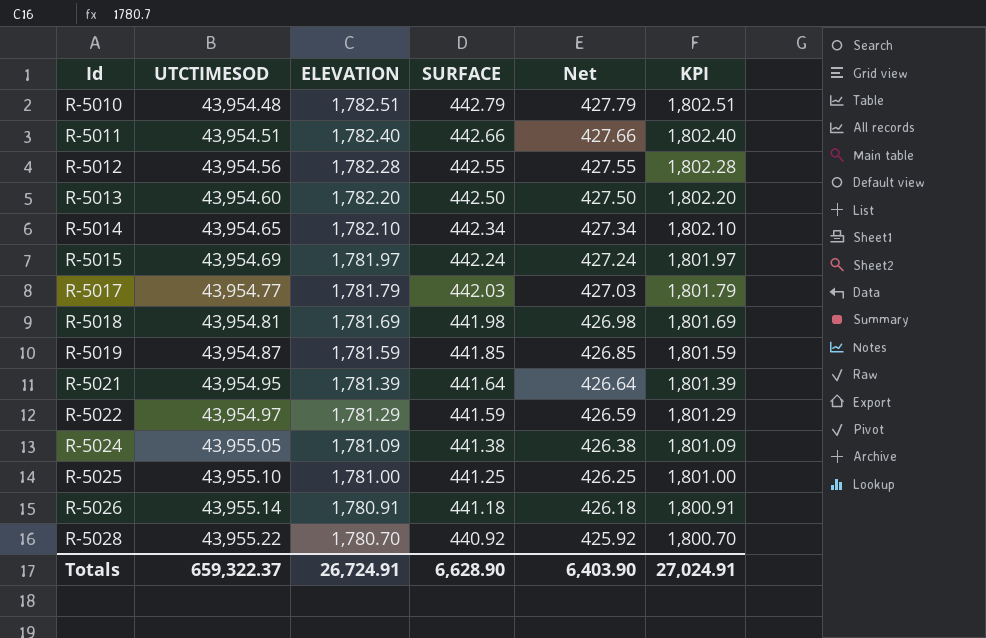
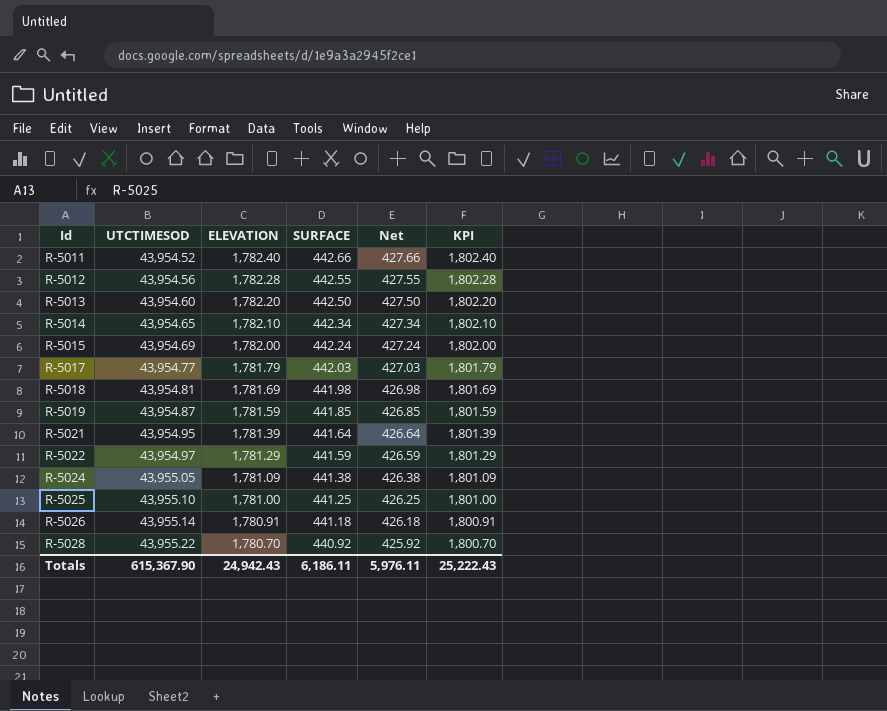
row R-5010: 43,954.48 | 1,782.51 | 442.79 | 427.79 | 1,802.51 -> none
R-5011 | UTCTIMESOD: 43,954.51 -> 43,954.52
R-5015 | ELEVATION: 1,781.97 -> 1,782.00
R-5015 | KPI: 1,801.97 -> 1,802.00
Totals | UTCTIMESOD: 659,322.37 -> 615,367.90
Totals | ELEVATION: 26,724.91 -> 24,942.43
Totals | SURFACE: 6,628.90 -> 6,186.11
Totals | Net: 6,403.90 -> 5,976.11
Totals | KPI: 27,024.91 -> 25,222.43

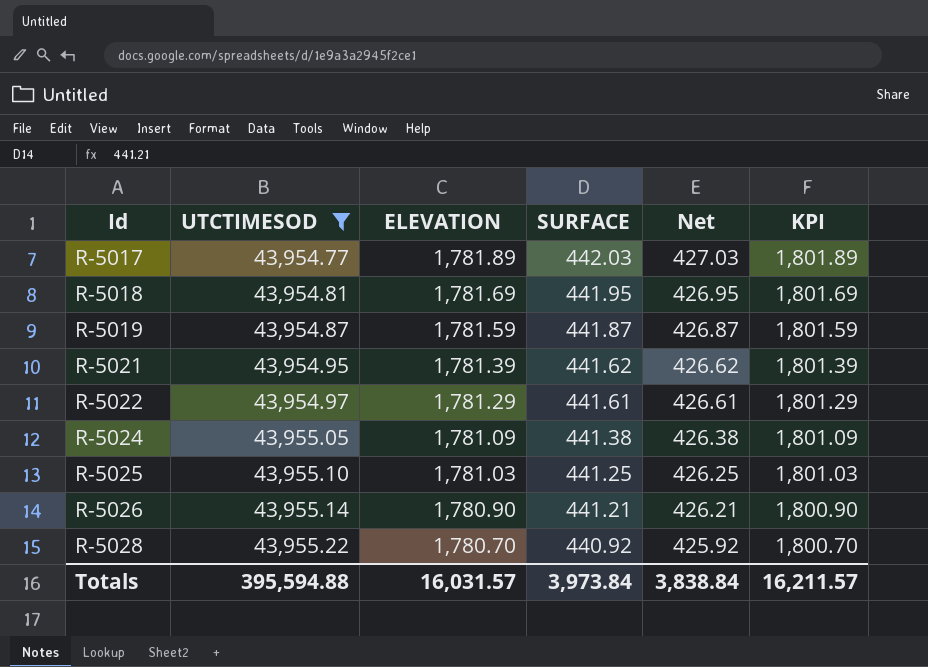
filter: none -> UTCTIMESOD >= 43,954.77
R-5017 | ELEVATION: 1,781.79 -> 1,781.89
R-5017 | KPI: 1,801.79 -> 1,801.89
R-5018 | SURFACE: 441.98 -> 441.95
R-5018 | Net: 426.98 -> 426.95
R-5019 | SURFACE: 441.85 -> 441.87
R-5019 | Net: 426.85 -> 426.87
R-5021 | SURFACE: 441.64 -> 441.62
R-5021 | Net: 426.64 -> 426.62
R-5022 | SURFACE: 441.59 -> 441.61
R-5022 | Net: 426.59 -> 426.61
R-5025 | ELEVATION: 1,781.00 -> 1,781.03
R-5025 | KPI: 1,801.00 -> 1,801.03
R-5026 | ELEVATION: 1,780.91 -> 1,780.90
R-5026 | SURFACE: 441.18 -> 441.21
R-5026 | Net: 426.18 -> 426.21
R-5026 | KPI: 1,800.91 -> 1,800.90
Totals | UTCTIMESOD: 615,367.90 -> 395,594.88
Totals | ELEVATION: 24,942.43 -> 16,031.57
Totals | SURFACE: 6,186.11 -> 3,973.84
Totals | Net: 5,976.11 -> 3,838.84
Totals | KPI: 25,222.43 -> 16,211.57

